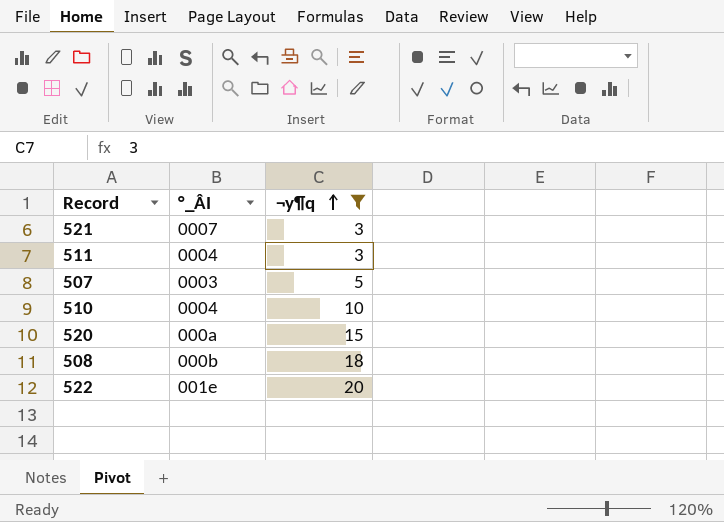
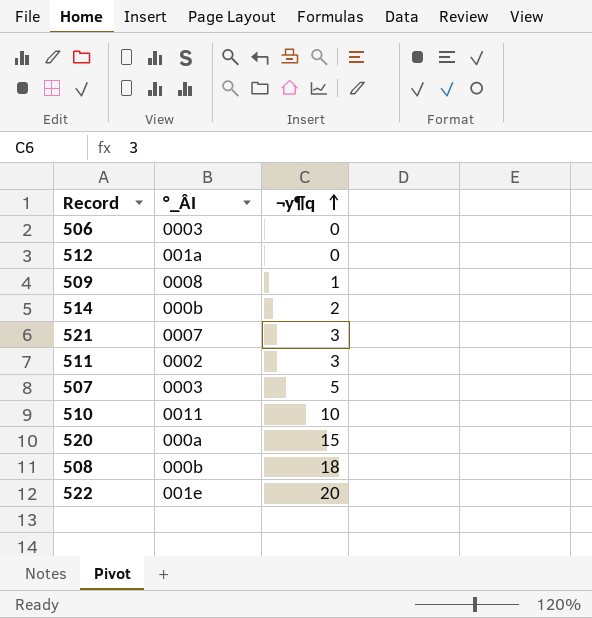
filter: ¬y¶q >= 3 -> none
511 | °_ÂI: 0004 -> 0002
510 | °_ÂI: 0004 -> 0011

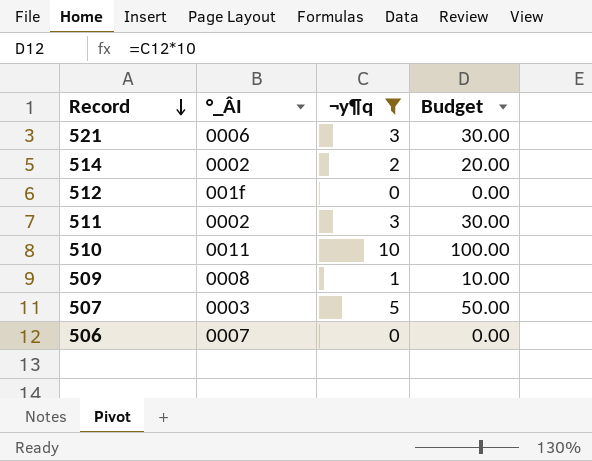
filter: none -> ¬y¶q <= 10
row order: ¬y¶q ascending -> Record descending
column Budget | formula: none -> [¬y¶q] * 10
521 | °_ÂI: 0007 -> 0006
514 | °_ÂI: 000b -> 0002
512 | °_ÂI: 001a -> 001f
506 | °_ÂI: 0003 -> 0007

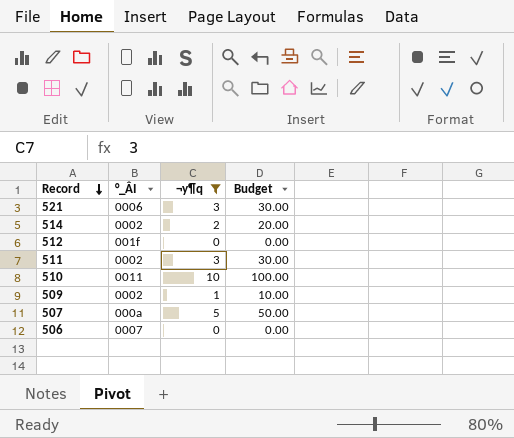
509 | °_ÂI: 0008 -> 0002
507 | °_ÂI: 0003 -> 000a

